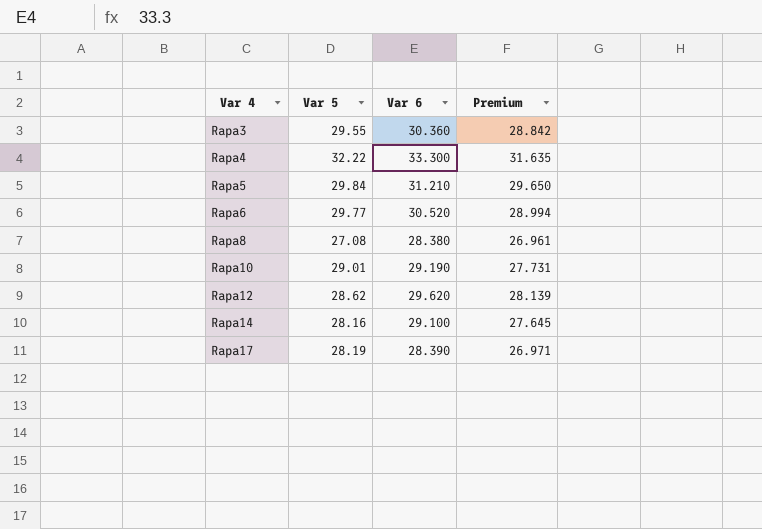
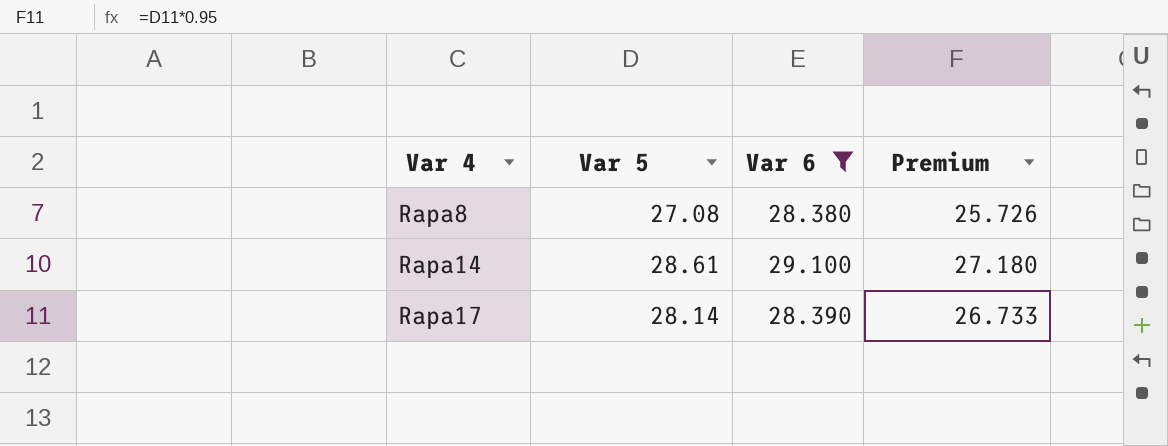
filter: none -> Var 6 <= 29.100
column Premium | formula: [Var 6] * 0.95 -> [Var 5] * 0.95
Rapa14 | Var 5: 28.16 -> 28.61
Rapa17 | Var 5: 28.19 -> 28.14

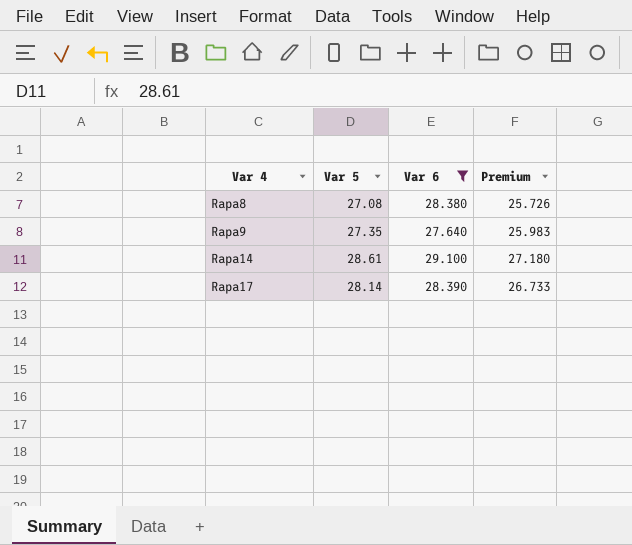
row Rapa9: none -> 27.35 | 27.640 | 25.983

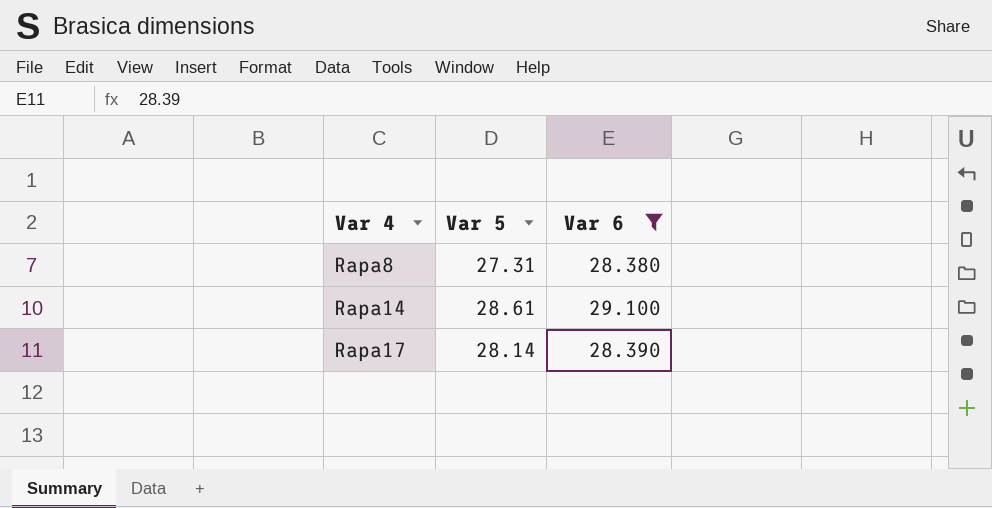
column Premium | formula: [Var 5] * 0.95 -> none
row Rapa9: 27.35 | 27.640 | 25.983 -> none
Rapa8 | Var 5: 27.08 -> 27.31

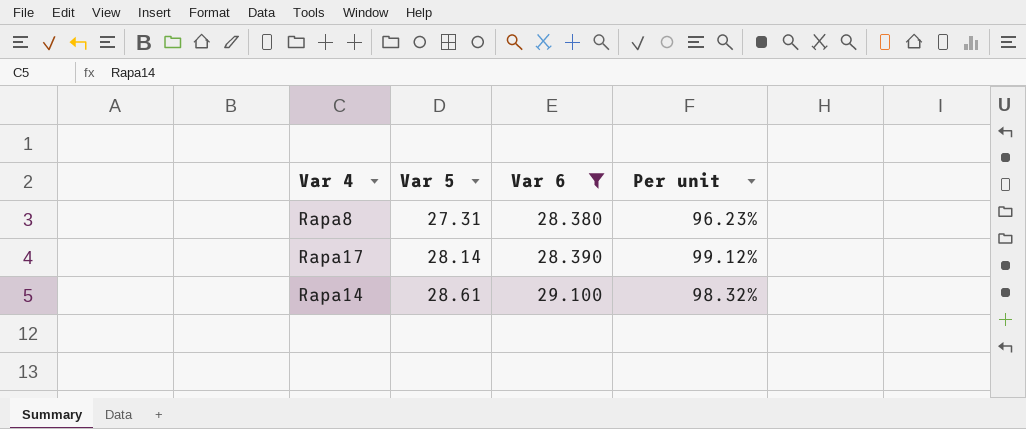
row order: Var 4 ascending -> Var 5 ascending
column Per unit | formula: none -> [Var 5] / [Var 6]

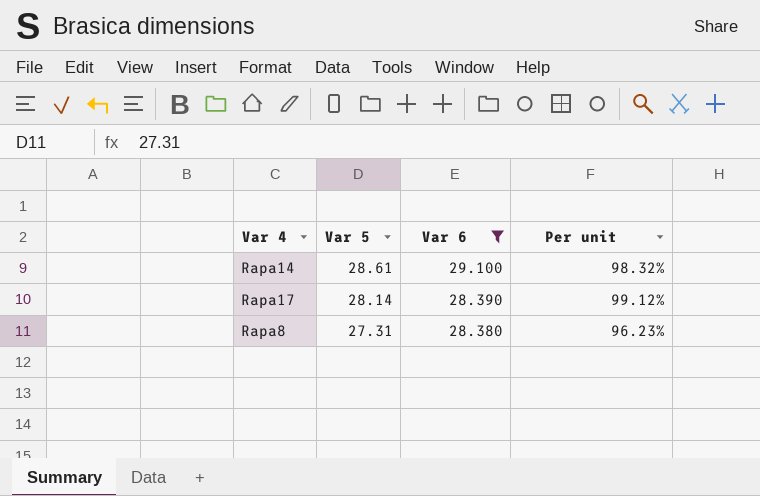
row order: Var 5 ascending -> Var 5 descending

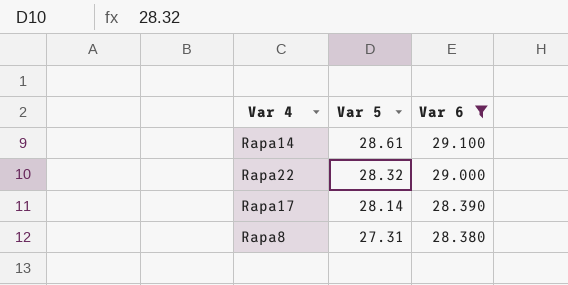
column Per unit | formula: [Var 5] / [Var 6] -> none
row Rapa22: none -> 28.32 | 29.000

